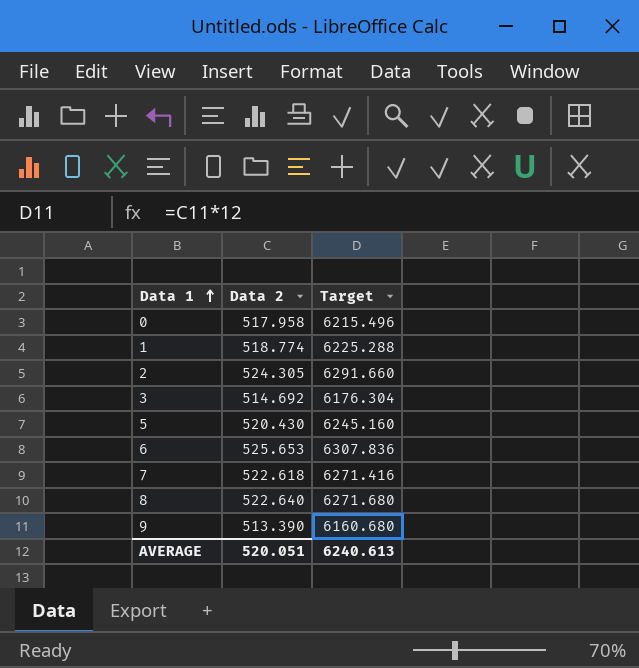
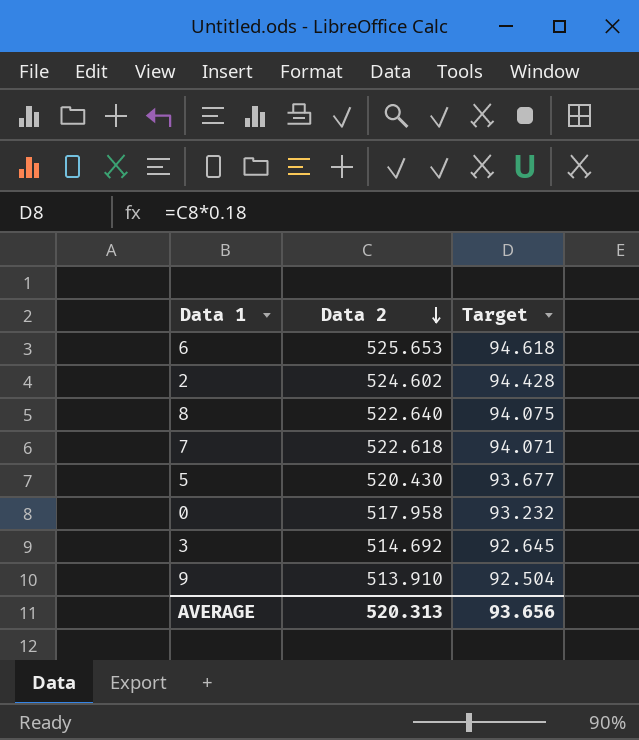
row order: Data 1 ascending -> Data 2 descending
column Target | formula: [Data 2] * 12 -> [Data 2] * 0.18
row 1: 518.774 | 6225.288 -> none
2 | Data 2: 524.305 -> 524.602
9 | Data 2: 513.390 -> 513.910
AVERAGE | Data 2: 520.051 -> 520.313
AVERAGE | Target: 6240.613 -> 93.656

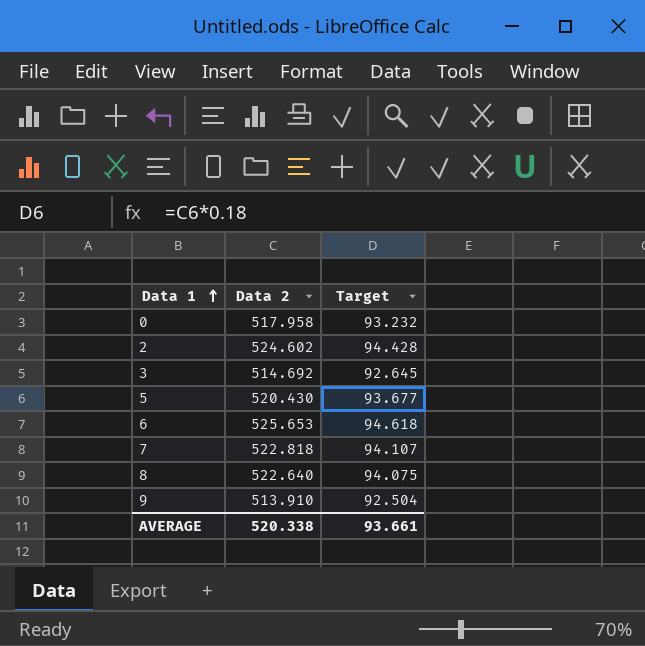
row order: Data 2 descending -> Data 1 ascending
7 | Data 2: 522.618 -> 522.818
7 | Target: 94.071 -> 94.107
AVERAGE | Data 2: 520.313 -> 520.338
AVERAGE | Target: 93.656 -> 93.661

